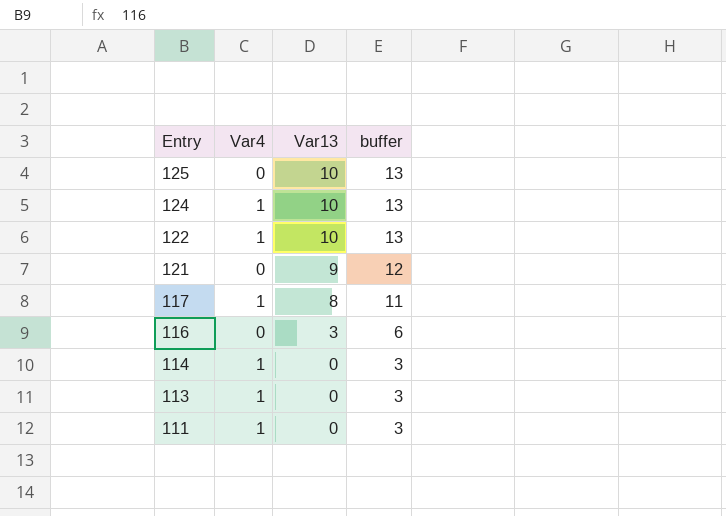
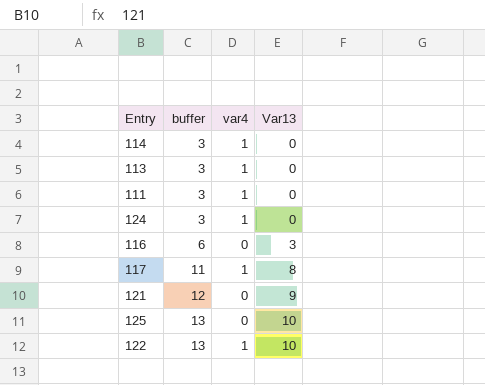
row order: Entry descending -> buffer ascending
column buffer | position: 4 -> 2
column name: Var4 -> var4
124 | buffer: 13 -> 3
124 | Var13: 10 -> 0

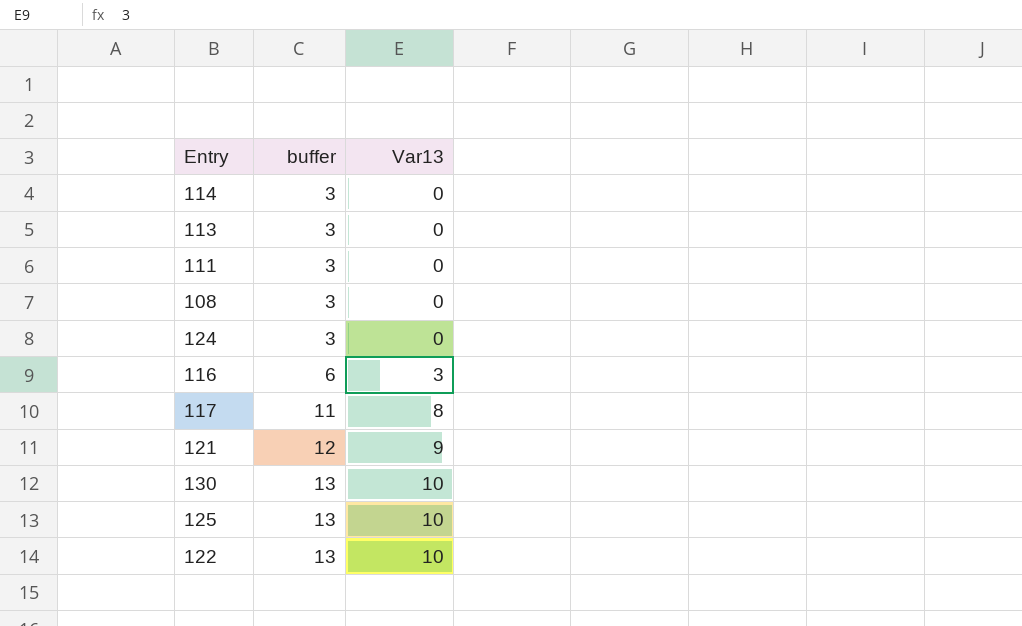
column var4 | position: 3 -> none
row 108: none -> 3 | 0
row 130: none -> 13 | 10

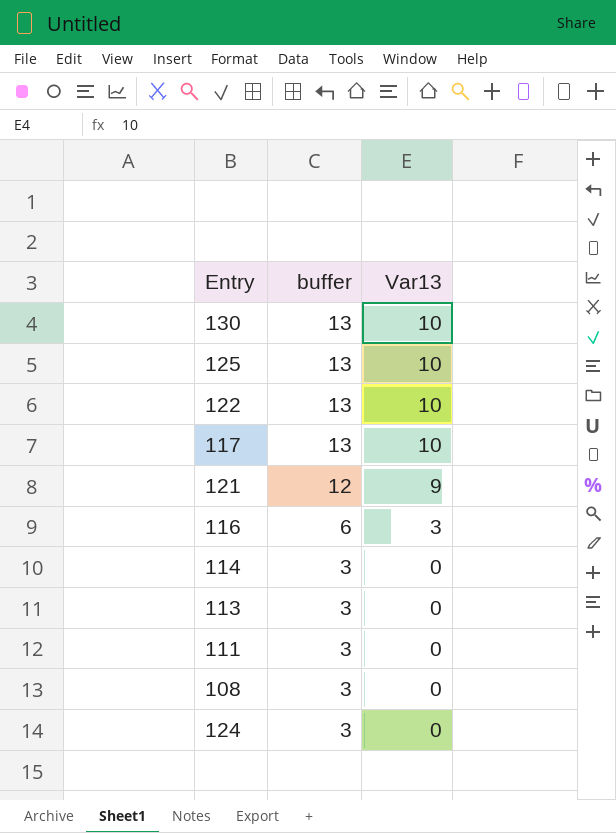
row order: buffer ascending -> buffer descending
117 | buffer: 11 -> 13
117 | Var13: 8 -> 10

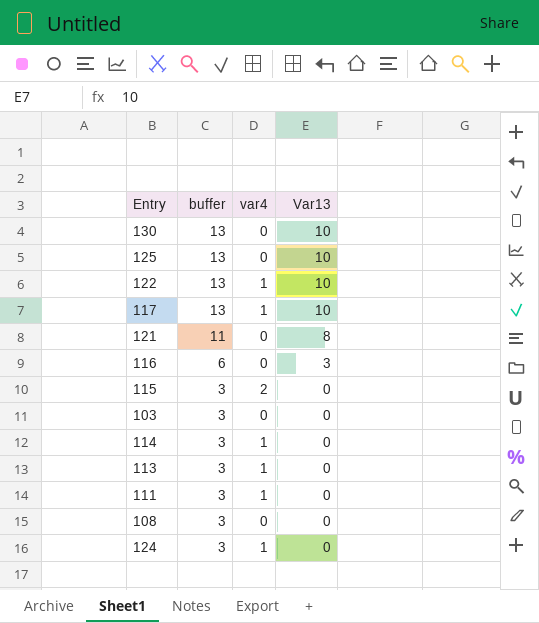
column var4 | position: none -> 3
121 | buffer: 12 -> 11
121 | Var13: 9 -> 8
row 115: none -> 3 | 2 | 0
row 103: none -> 3 | 0 | 0

